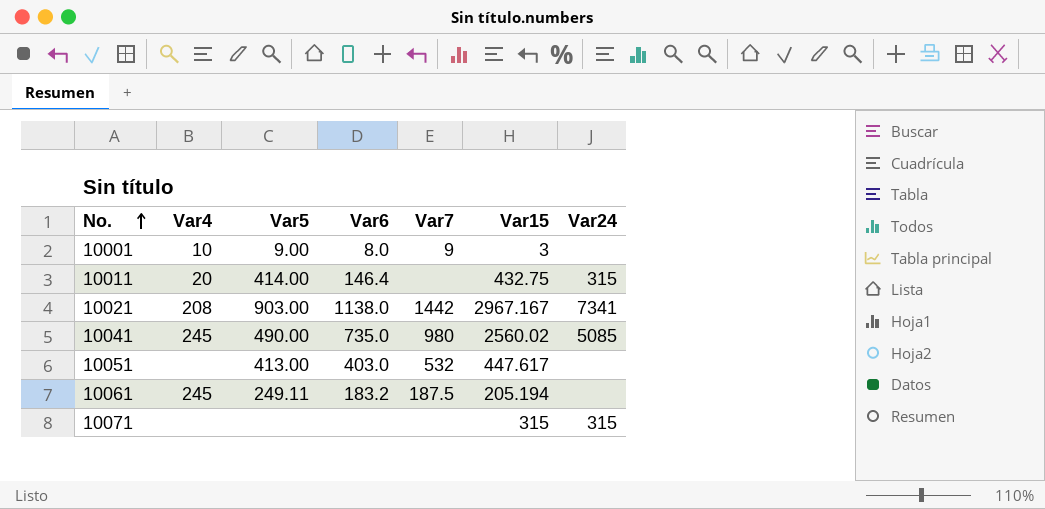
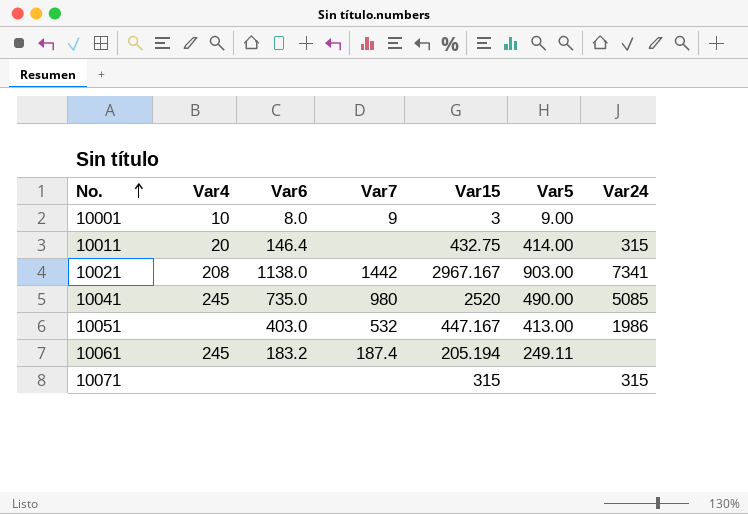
column Var5 | position: 3 -> 6
10041 | Var15: 2560.02 -> 2520
10051 | Var15: 447.617 -> 447.167
10051 | Var24: none -> 1986
10061 | Var7: 187.5 -> 187.4

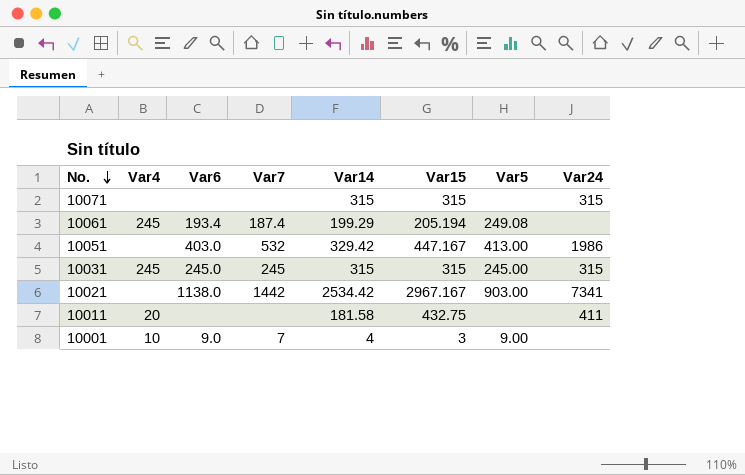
row order: No. ascending -> No. descending
column Var14 | position: none -> 5
row 10041: 245 | 735.0 | 980 | 2520 | 490.00 | 5085 -> none
10061 | Var6: 183.2 -> 193.4
10061 | Var5: 249.11 -> 249.08
row 10031: none -> 245 | 245.0 | 245 | 315 | 315 | 245.00 | 315
10021 | Var4: 208 -> none
10011 | Var6: 146.4 -> none
10011 | Var5: 414.00 -> none
10011 | Var24: 315 -> 411
10001 | Var6: 8.0 -> 9.0
10001 | Var7: 9 -> 7

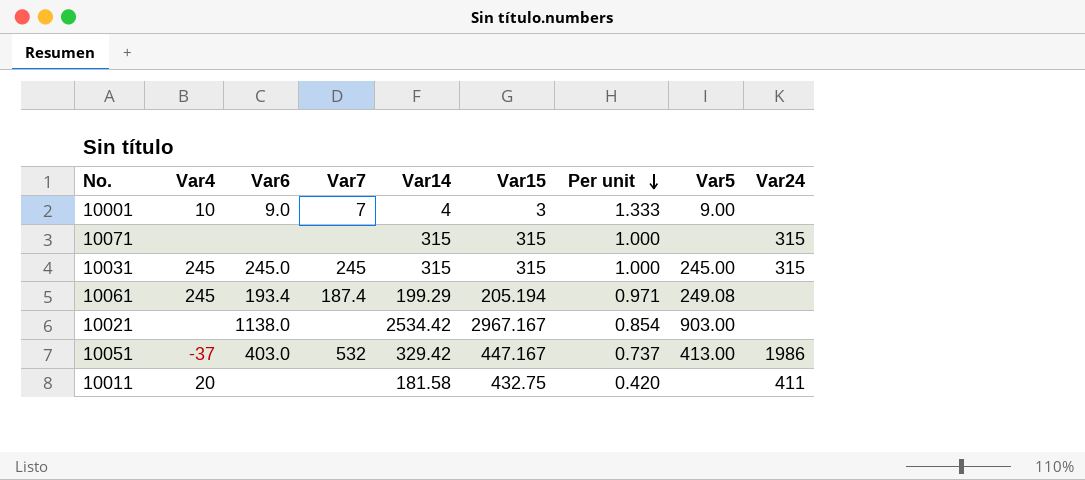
row order: No. descending -> Per unit descending
column Per unit | formula: none -> [Var14] / [Var15]
10021 | Var7: 1442 -> none
10021 | Var24: 7341 -> none
10051 | Var4: none -> -37

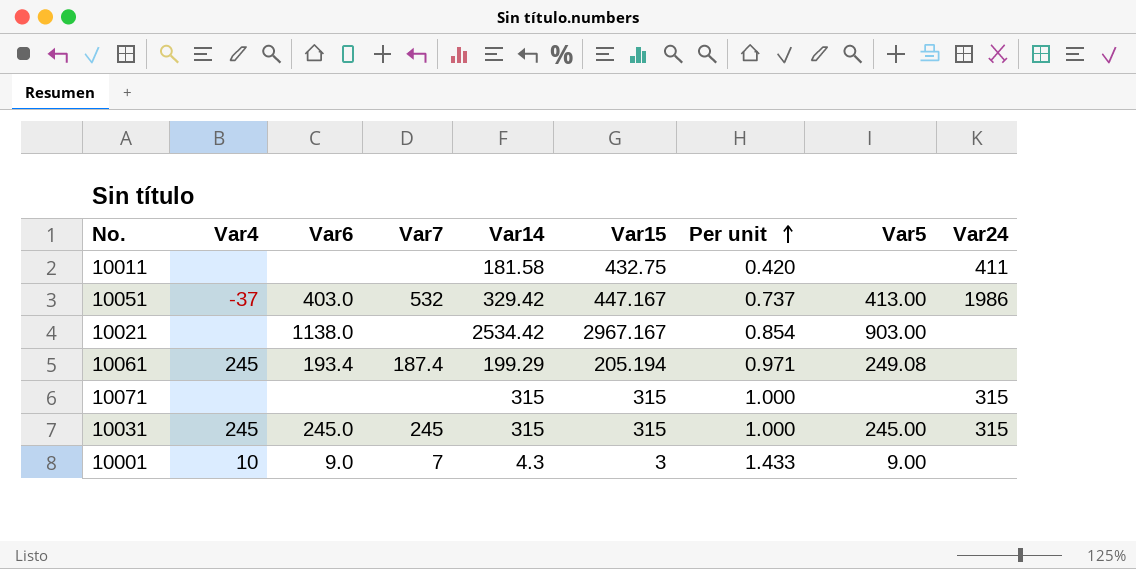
row order: Per unit descending -> Per unit ascending
10011 | Var4: 20 -> none
10001 | Var14: 4 -> 4.3
10001 | Per unit: 1.333 -> 1.433

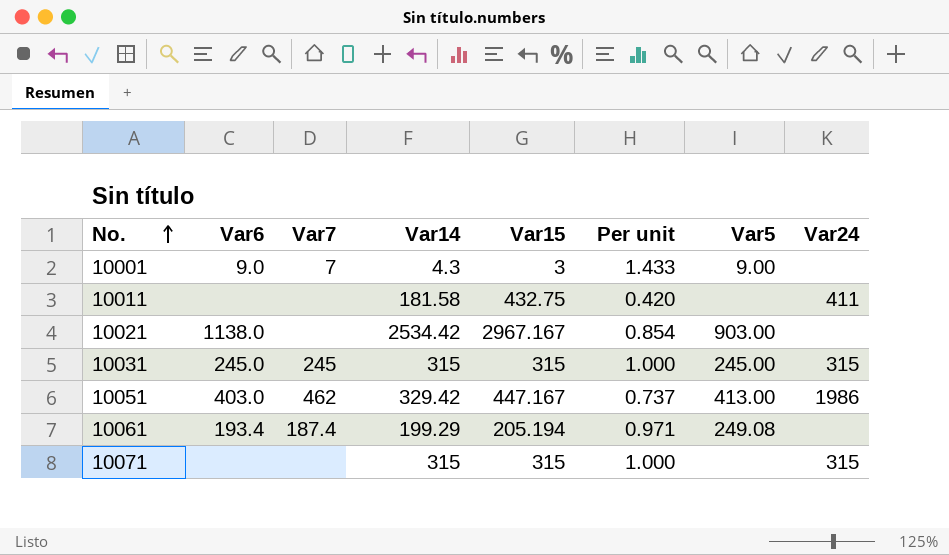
row order: Per unit ascending -> No. ascending
column Var4 | position: 2 -> none
10051 | Var7: 532 -> 462

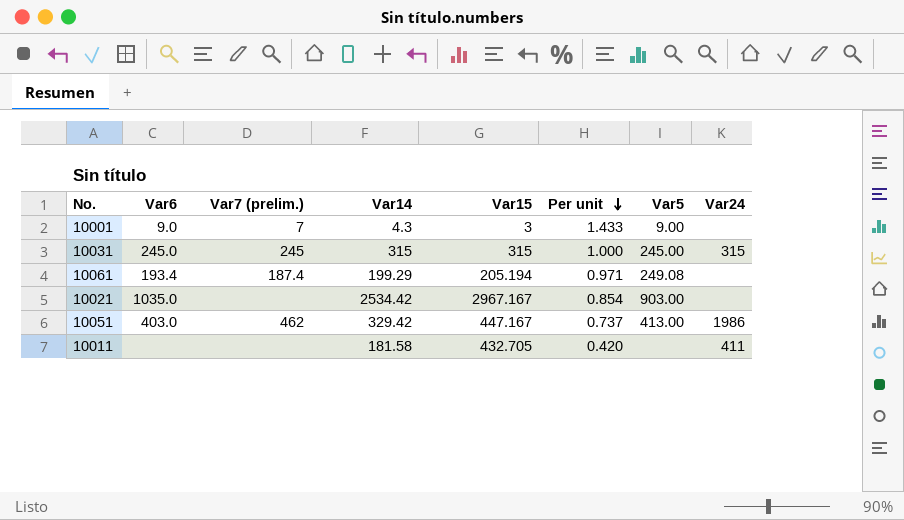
row order: No. ascending -> Per unit descending
column name: Var7 -> Var7 (prelim.)
row 10071: none | none | 315 | 315 | 1.000 | none | 315 -> none
10021 | Var6: 1138.0 -> 1035.0
10011 | Var15: 432.75 -> 432.705

